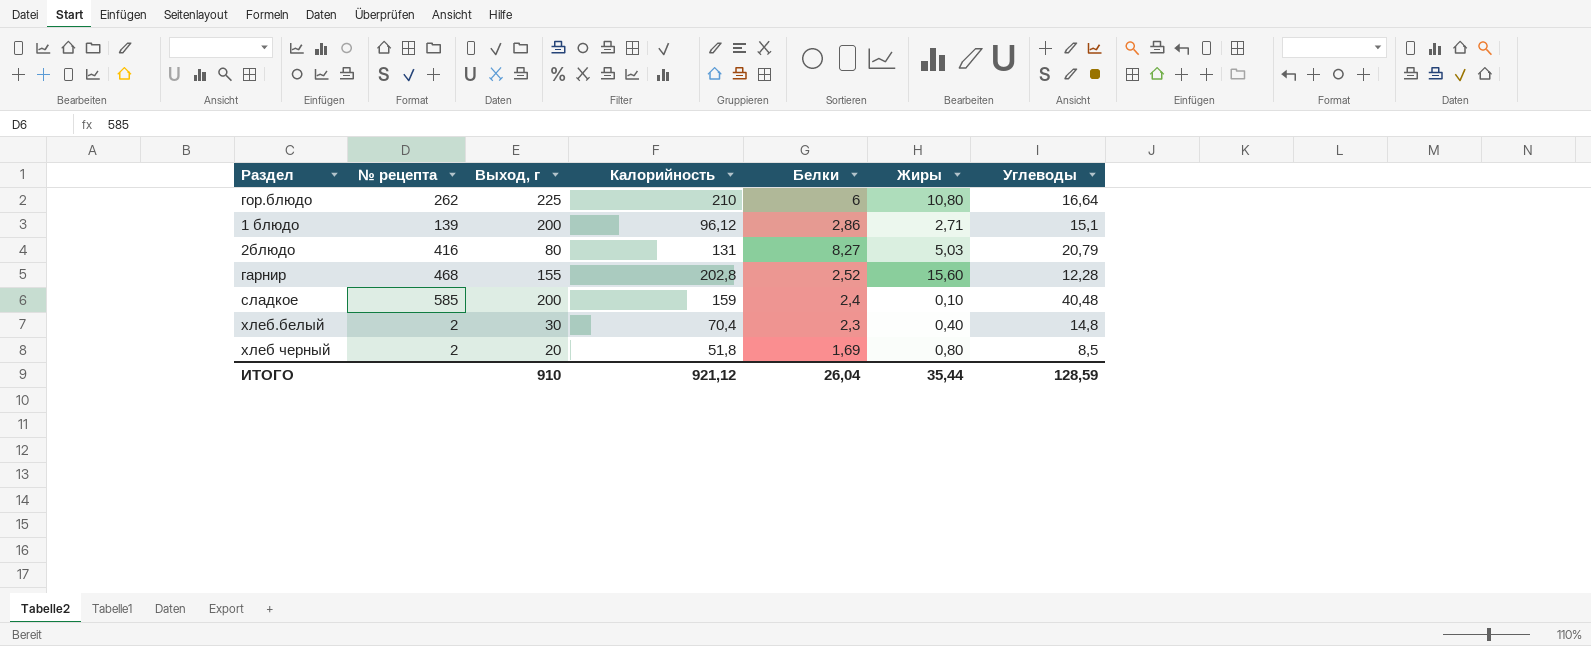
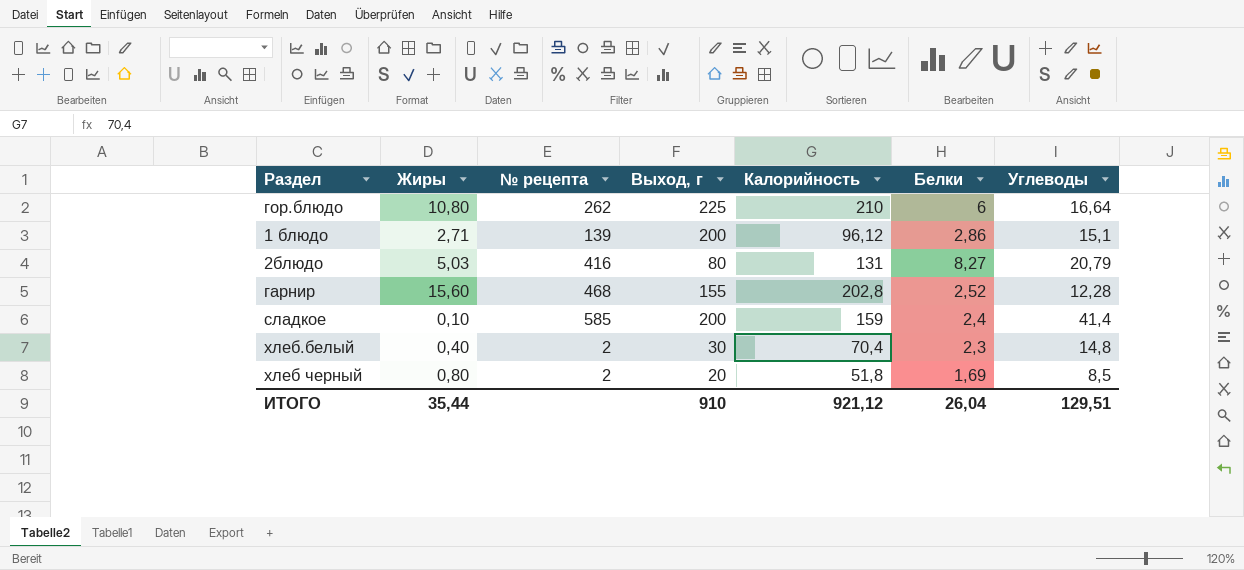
column Жиры | position: 6 -> 2
сладкое | Углеводы: 40,48 -> 41,4
ИТОГО | Углеводы: 128,59 -> 129,51

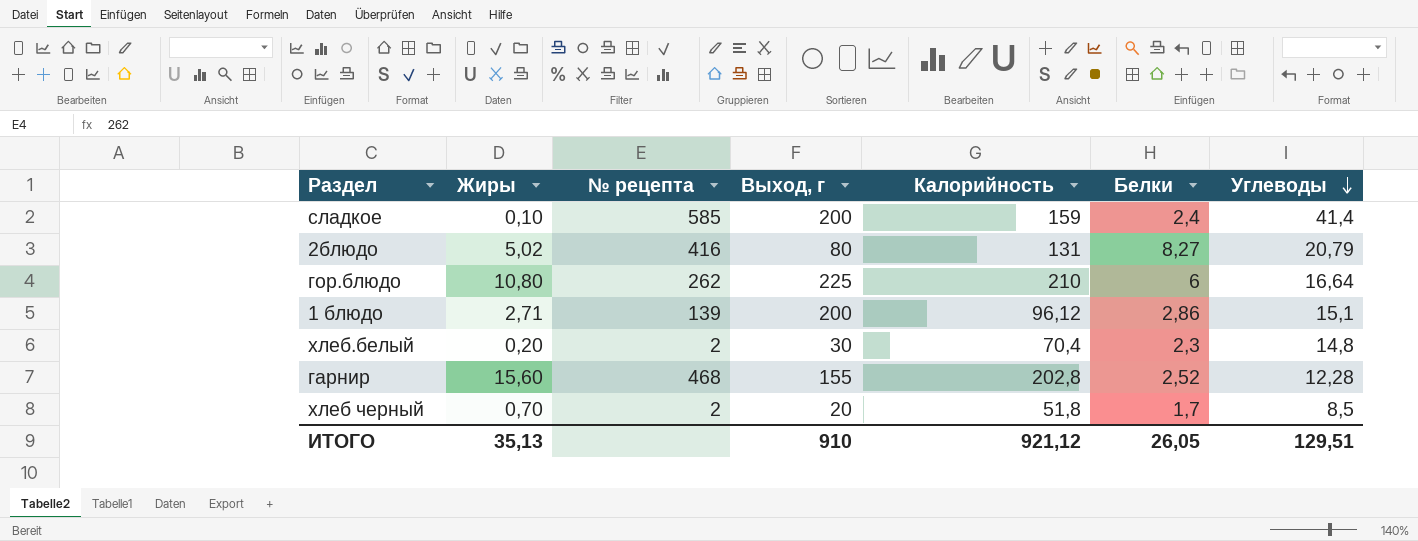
row order: none -> Углеводы descending
2блюдо | Жиры: 5,03 -> 5,02
хлеб.белый | Жиры: 0,40 -> 0,20
хлеб черный | Жиры: 0,80 -> 0,70
хлеб черный | Белки: 1,69 -> 1,7
ИТОГО | Жиры: 35,44 -> 35,13
ИТОГО | Белки: 26,04 -> 26,05

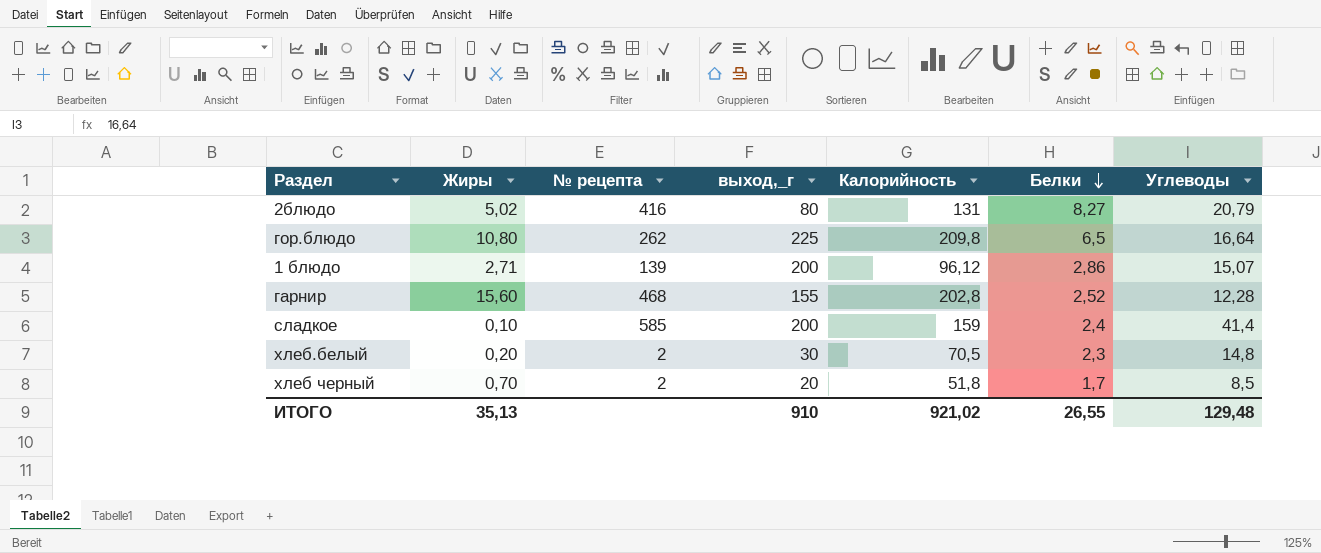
row order: Углеводы descending -> Белки descending
column name: Выход, г -> выход,_г
гор.блюдо | Калорийность: 210 -> 209,8
гор.блюдо | Белки: 6 -> 6,5
1 блюдо | Углеводы: 15,1 -> 15,07
хлеб.белый | Калорийность: 70,4 -> 70,5
ИТОГО | Калорийность: 921,12 -> 921,02
ИТОГО | Белки: 26,05 -> 26,55
ИТОГО | Углеводы: 129,51 -> 129,48

